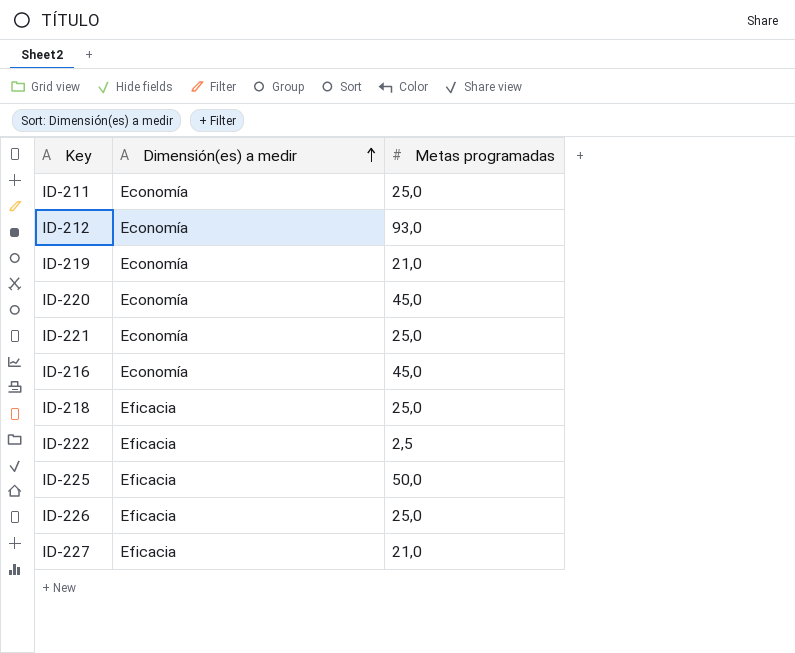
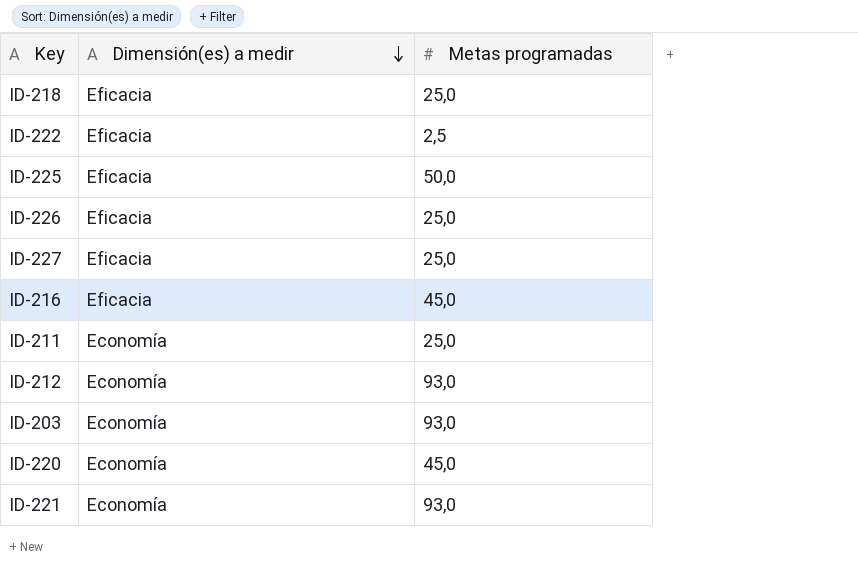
row order: Dimensión(es) a medir ascending -> Dimensión(es) a medir descending
row ID-219: Economía | 21,0 -> none
ID-227 | Metas programadas: 21,0 -> 25,0
ID-216 | Dimensión(es) a medir: Economía -> Eficacia
row ID-203: none -> Economía | 93,0
ID-221 | Metas programadas: 25,0 -> 93,0

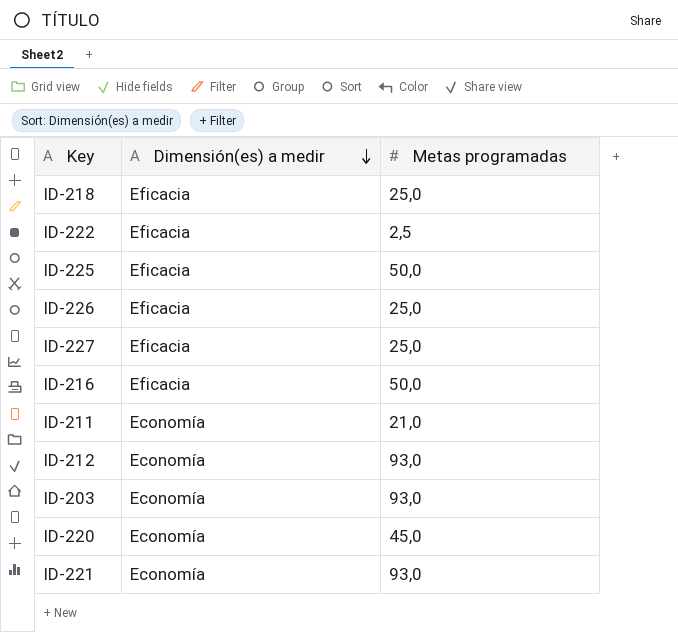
ID-216 | Metas programadas: 45,0 -> 50,0
ID-211 | Metas programadas: 25,0 -> 21,0

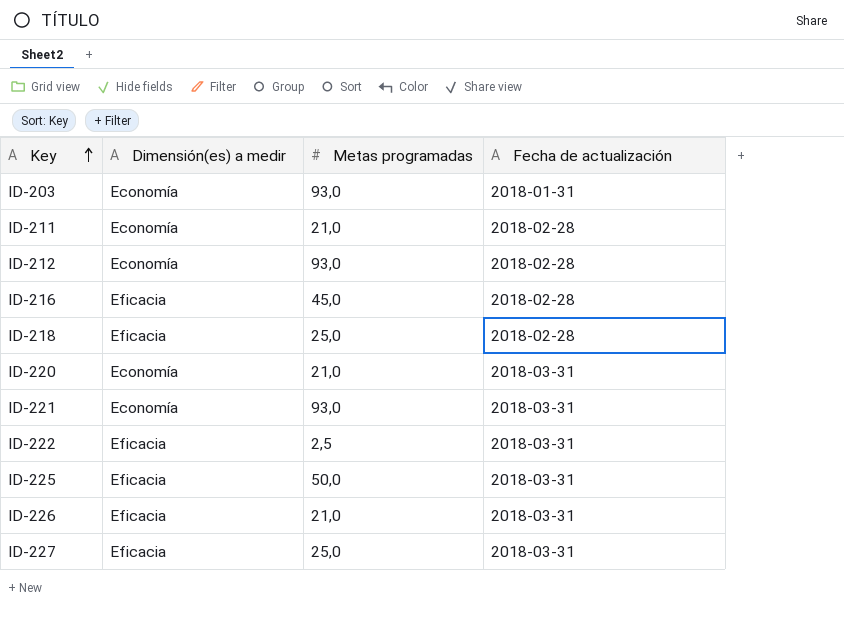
row order: Dimensión(es) a medir descending -> Key ascending
column Fecha de actualización | position: none -> 4
ID-216 | Metas programadas: 50,0 -> 45,0
ID-220 | Metas programadas: 45,0 -> 21,0
ID-226 | Metas programadas: 25,0 -> 21,0

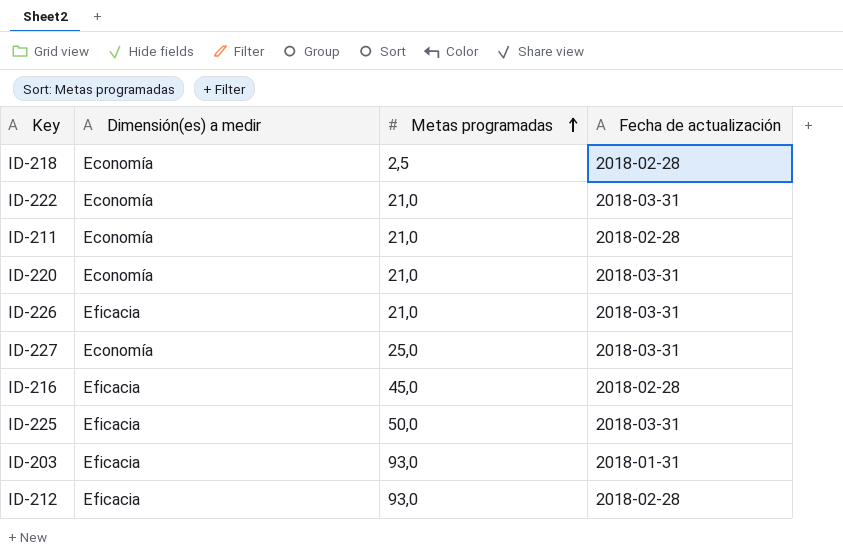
row order: Key ascending -> Metas programadas ascending
row ID-221: Economía | 93,0 | 2018-03-31 -> none
ID-218 | Dimensión(es) a medir: Eficacia -> Economía
ID-218 | Metas programadas: 25,0 -> 2,5
ID-222 | Dimensión(es) a medir: Eficacia -> Economía
ID-222 | Metas programadas: 2,5 -> 21,0
ID-227 | Dimensión(es) a medir: Eficacia -> Economía
ID-203 | Dimensión(es) a medir: Economía -> Eficacia
ID-212 | Dimensión(es) a medir: Economía -> Eficacia

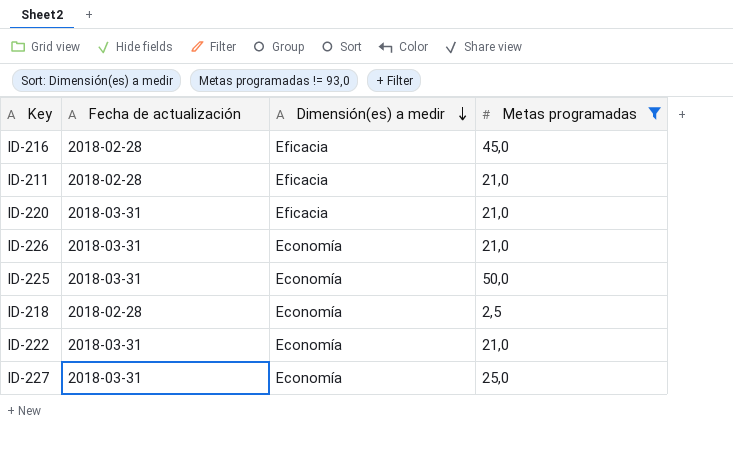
filter: none -> Metas programadas != 93,0
row order: Metas programadas ascending -> Dimensión(es) a medir descending
column Fecha de actualización | position: 4 -> 2
ID-211 | Dimensión(es) a medir: Economía -> Eficacia
ID-220 | Dimensión(es) a medir: Economía -> Eficacia
ID-226 | Dimensión(es) a medir: Eficacia -> Economía
ID-225 | Dimensión(es) a medir: Eficacia -> Economía

